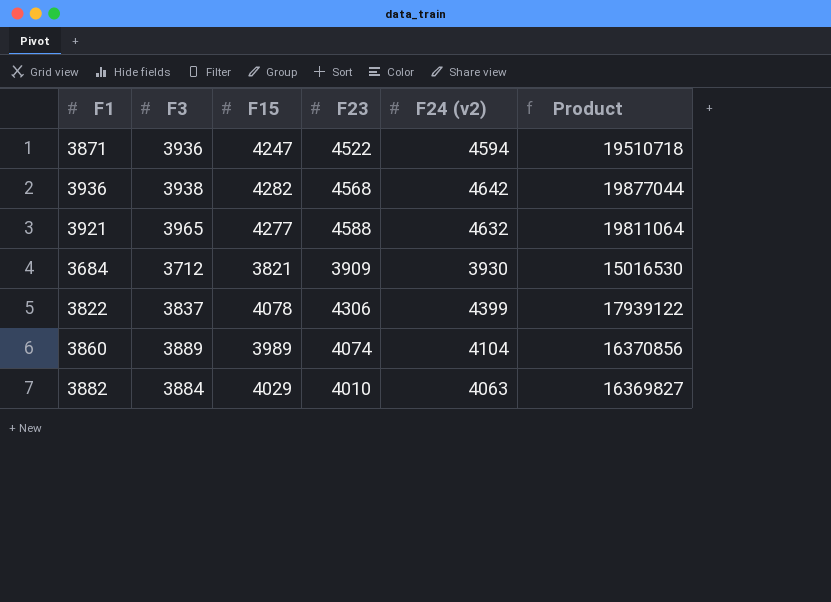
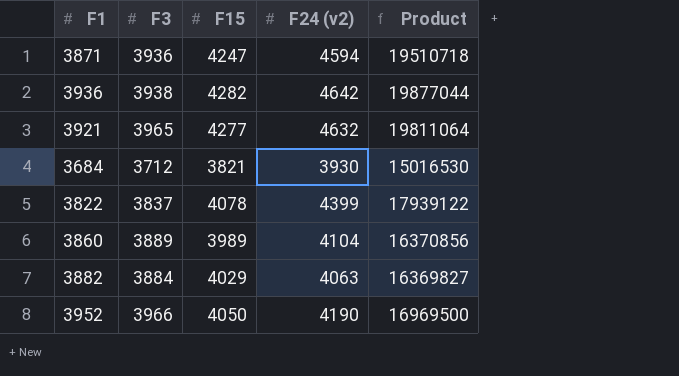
column F23 | position: 4 -> none
row 3952: none -> 3966 | 4050 | 4190 | 16969500

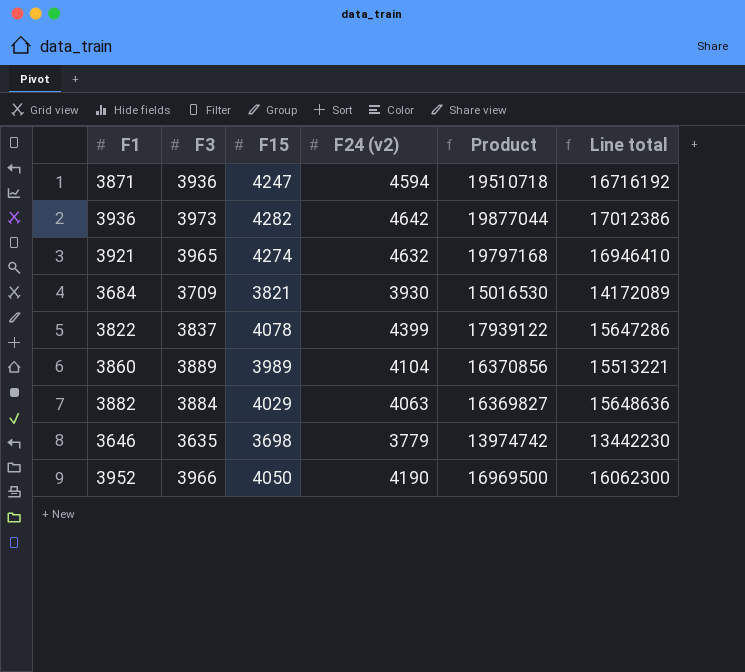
column Line total | formula: none -> [F3] * [F15]
3936 | F3: 3938 -> 3973
3921 | F15: 4277 -> 4274
3921 | Product: 19811064 -> 19797168
3684 | F3: 3712 -> 3709
row 3646: none -> 3635 | 3698 | 3779 | 13974742 | 13442230

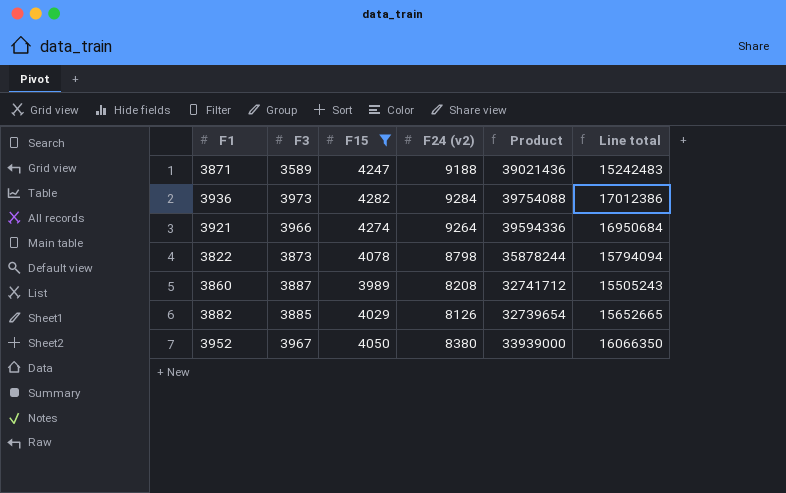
filter: none -> F15 >= 3989
3871 | F3: 3936 -> 3589
3871 | F24 (v2): 4594 -> 9188
3871 | Product: 19510718 -> 39021436
3871 | Line total: 16716192 -> 15242483
3936 | F24 (v2): 4642 -> 9284
3936 | Product: 19877044 -> 39754088
3921 | F3: 3965 -> 3966
3921 | F24 (v2): 4632 -> 9264
3921 | Product: 19797168 -> 39594336
3921 | Line total: 16946410 -> 16950684
3822 | F3: 3837 -> 3873
3822 | F24 (v2): 4399 -> 8798
3822 | Product: 17939122 -> 35878244
3822 | Line total: 15647286 -> 15794094
3860 | F3: 3889 -> 3887
3860 | F24 (v2): 4104 -> 8208
3860 | Product: 16370856 -> 32741712
3860 | Line total: 15513221 -> 15505243
3882 | F3: 3884 -> 3885
3882 | F24 (v2): 4063 -> 8126
3882 | Product: 16369827 -> 32739654
3882 | Line total: 15648636 -> 15652665
3952 | F3: 3966 -> 3967
3952 | F24 (v2): 4190 -> 8380
3952 | Product: 16969500 -> 33939000
3952 | Line total: 16062300 -> 16066350

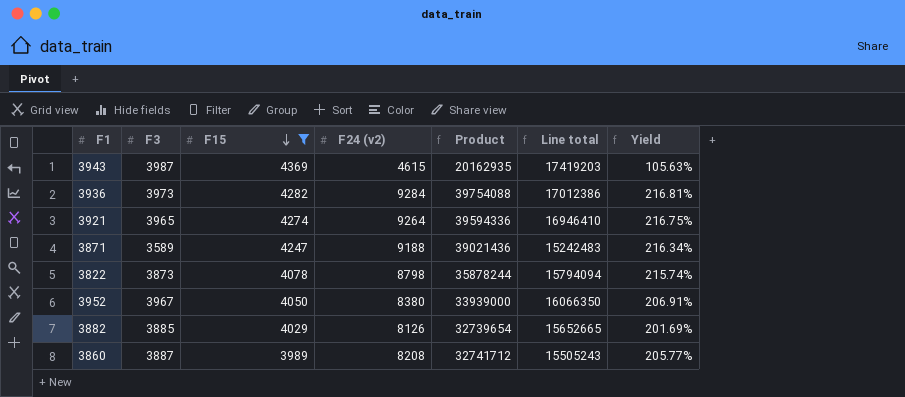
row order: none -> F15 descending
column Yield | formula: none -> [F24 (v2)] / [F15]
row 3943: none -> 3987 | 4369 | 4615 | 20162935 | 17419203 | 105.63%
3921 | F3: 3966 -> 3965
3921 | Line total: 16950684 -> 16946410

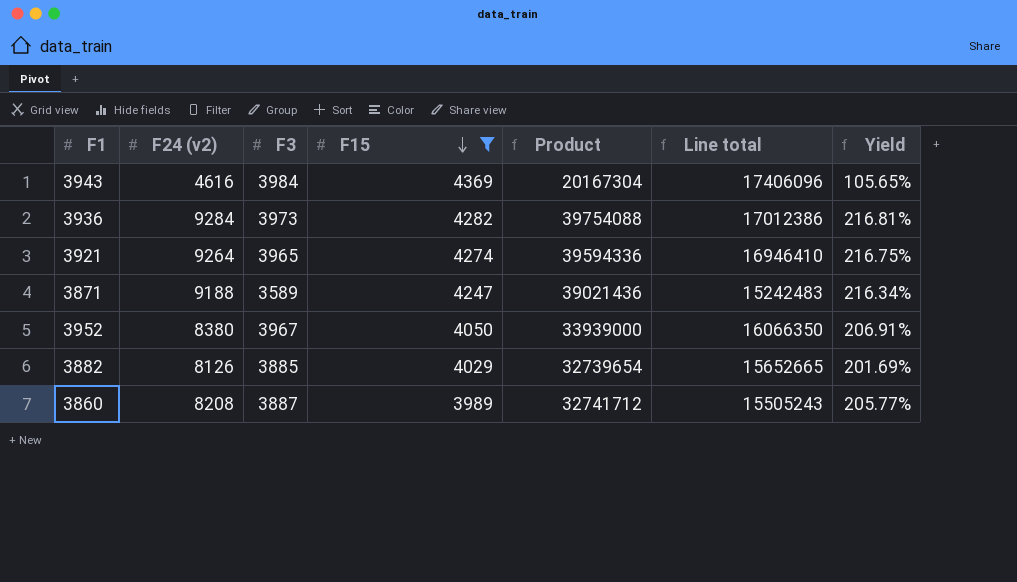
column F24 (v2) | position: 4 -> 2
row 3822: 3873 | 4078 | 8798 | 35878244 | 15794094 | 215.74% -> none
3943 | F24 (v2): 4615 -> 4616
3943 | F3: 3987 -> 3984
3943 | Product: 20162935 -> 20167304
3943 | Line total: 17419203 -> 17406096
3943 | Yield: 105.63% -> 105.65%

